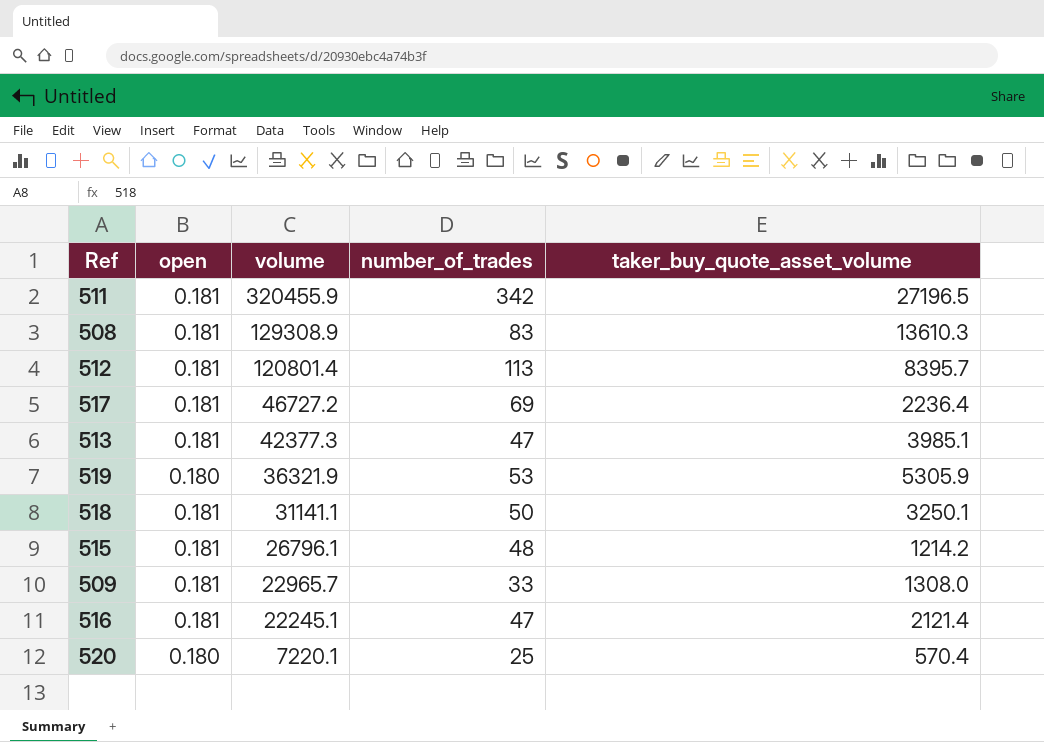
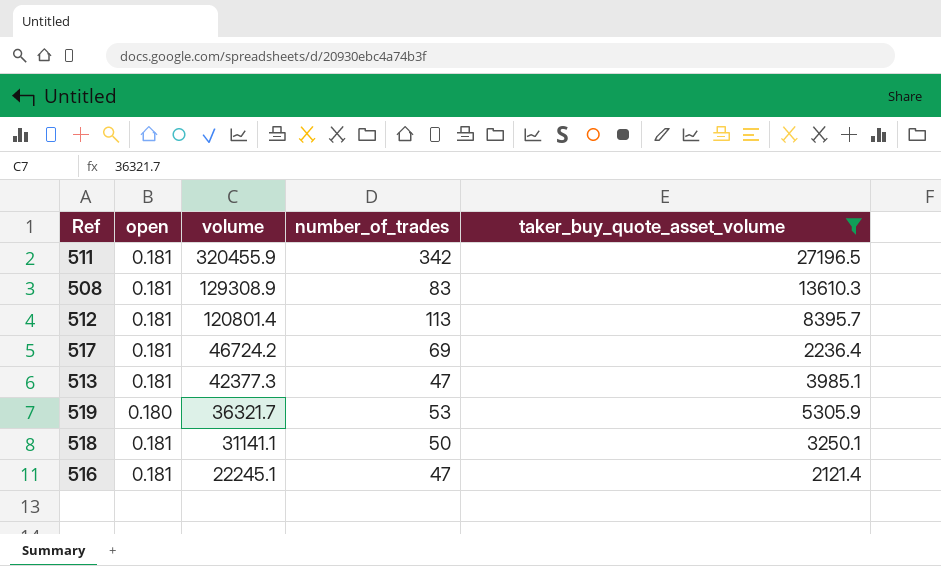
filter: none -> taker_buy_quote_asset_volume >= 2121.4
517 | volume: 46727.2 -> 46724.2
519 | volume: 36321.9 -> 36321.7

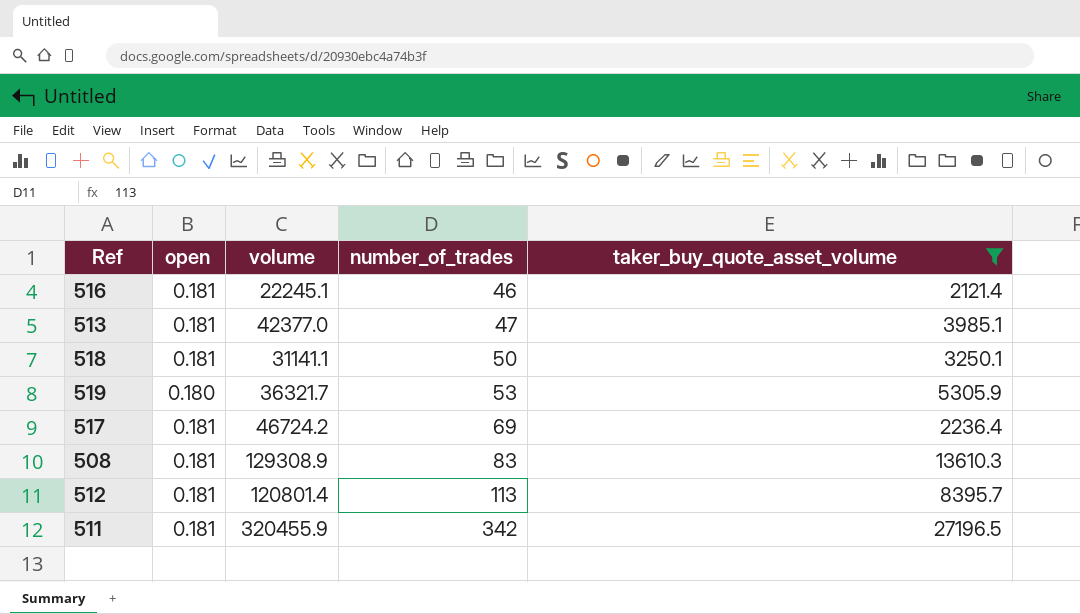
row order: volume descending -> number_of_trades ascending
516 | number_of_trades: 47 -> 46
513 | volume: 42377.3 -> 42377.0

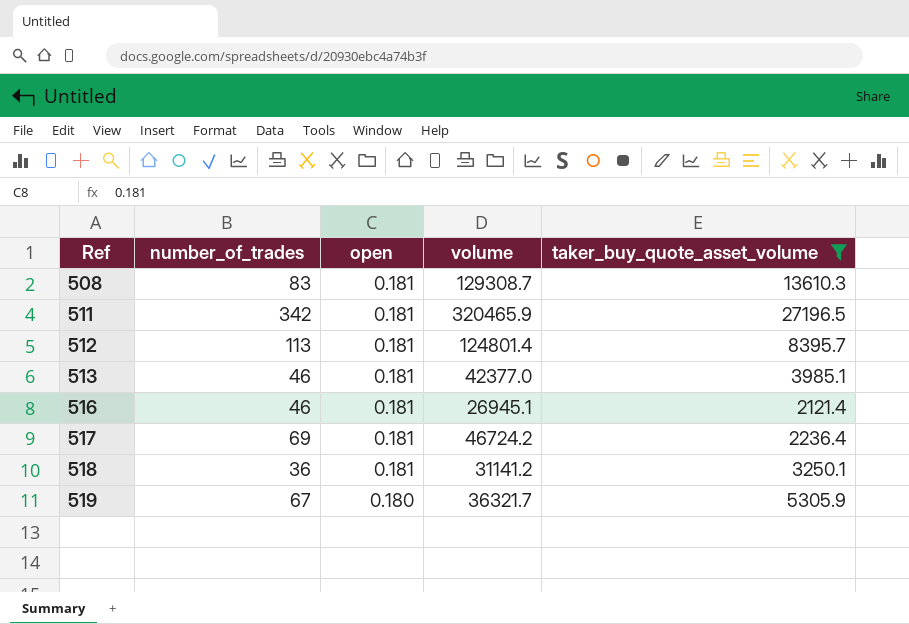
row order: number_of_trades ascending -> Ref ascending
column number_of_trades | position: 4 -> 2
508 | volume: 129308.9 -> 129308.7
511 | volume: 320455.9 -> 320465.9
512 | volume: 120801.4 -> 124801.4
513 | number_of_trades: 47 -> 46
516 | volume: 22245.1 -> 26945.1
518 | number_of_trades: 50 -> 36
518 | volume: 31141.1 -> 31141.2
519 | number_of_trades: 53 -> 67

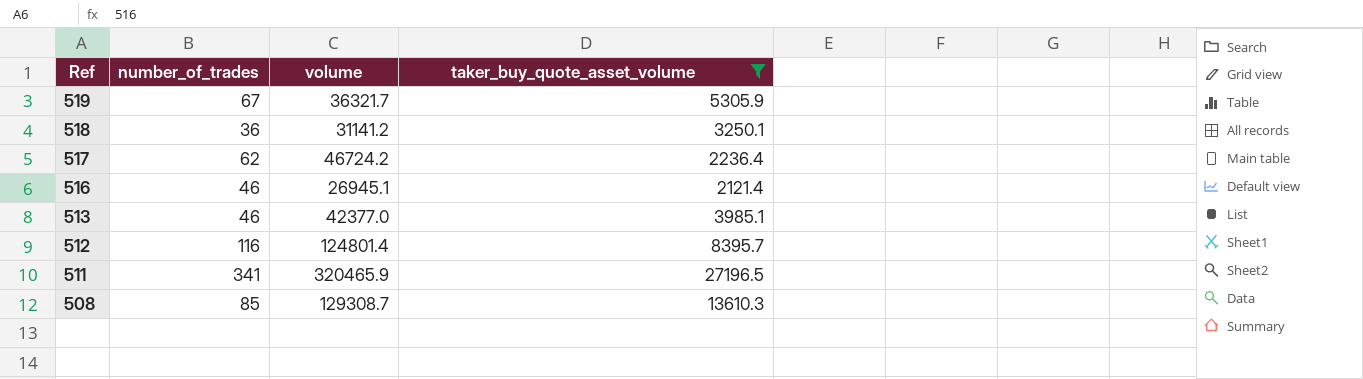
row order: Ref ascending -> Ref descending
column open | position: 3 -> none
517 | number_of_trades: 69 -> 62
512 | number_of_trades: 113 -> 116
511 | number_of_trades: 342 -> 341
508 | number_of_trades: 83 -> 85

